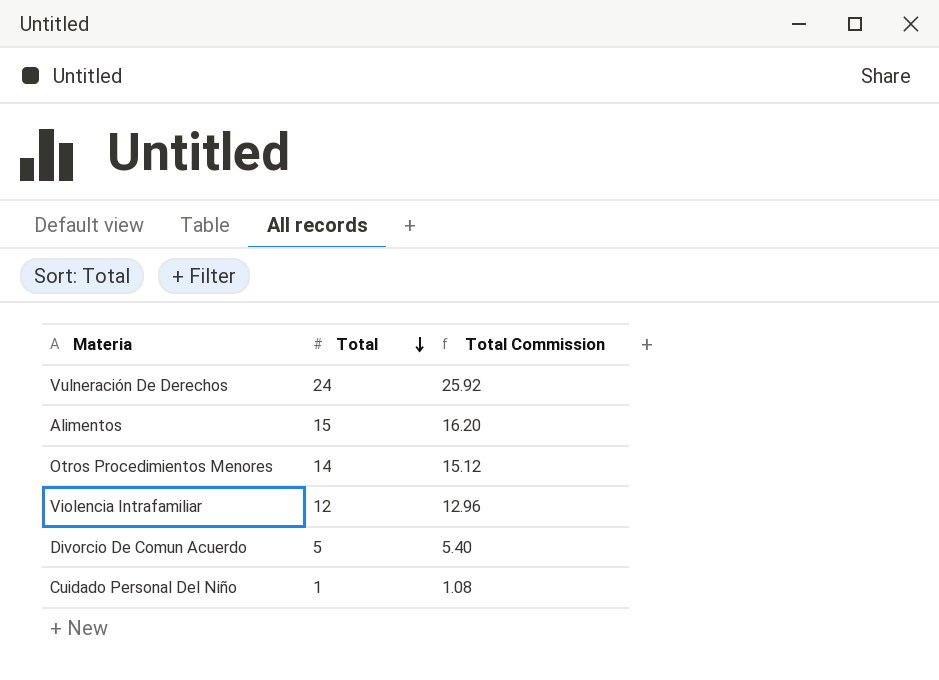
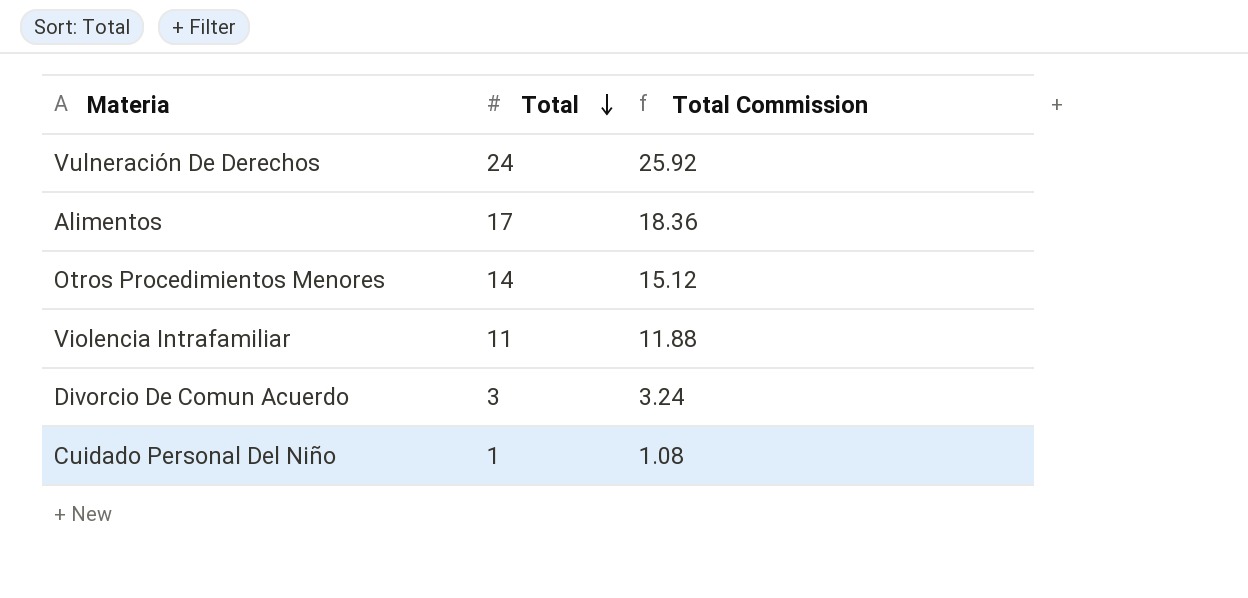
Alimentos | Total: 15 -> 17
Alimentos | Total Commission: 16.20 -> 18.36
Violencia Intrafamiliar | Total: 12 -> 11
Violencia Intrafamiliar | Total Commission: 12.96 -> 11.88
Divorcio De Comun Acuerdo | Total: 5 -> 3
Divorcio De Comun Acuerdo | Total Commission: 5.40 -> 3.24

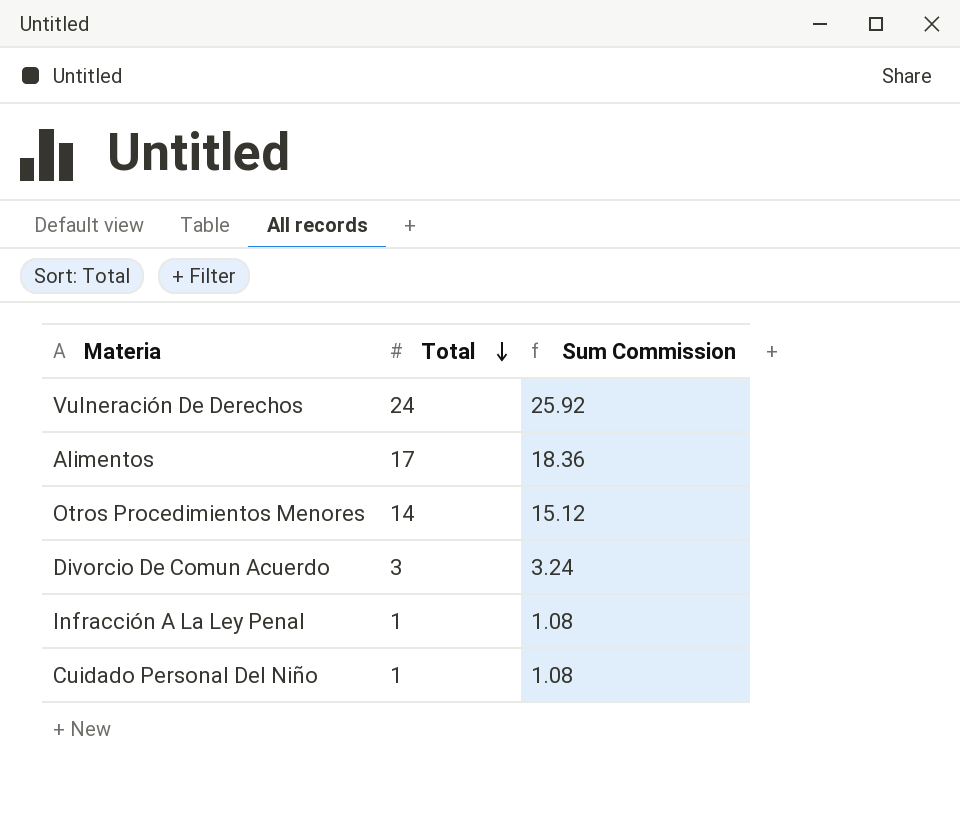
column name: Total Commission -> Sum Commission
row Violencia Intrafamiliar: 11 | 11.88 -> none
row Infracción A La Ley Penal: none -> 1 | 1.08

